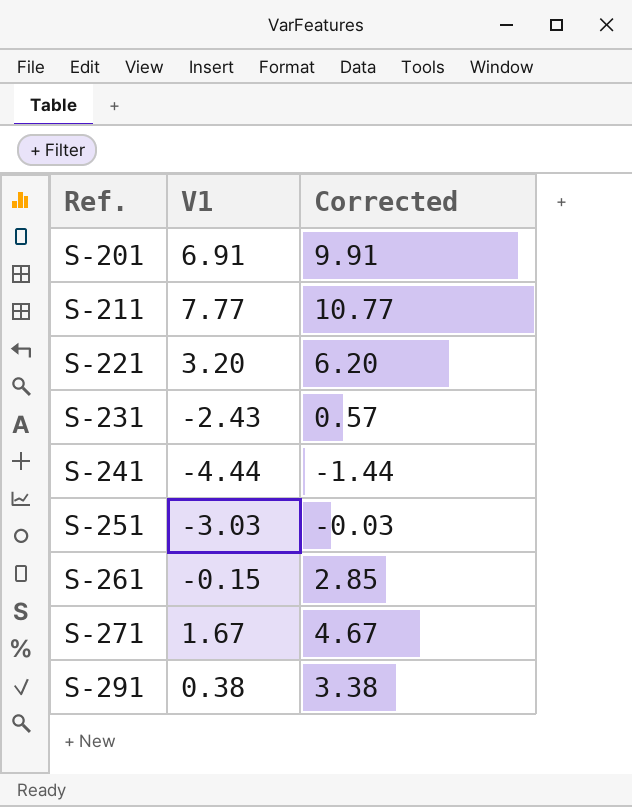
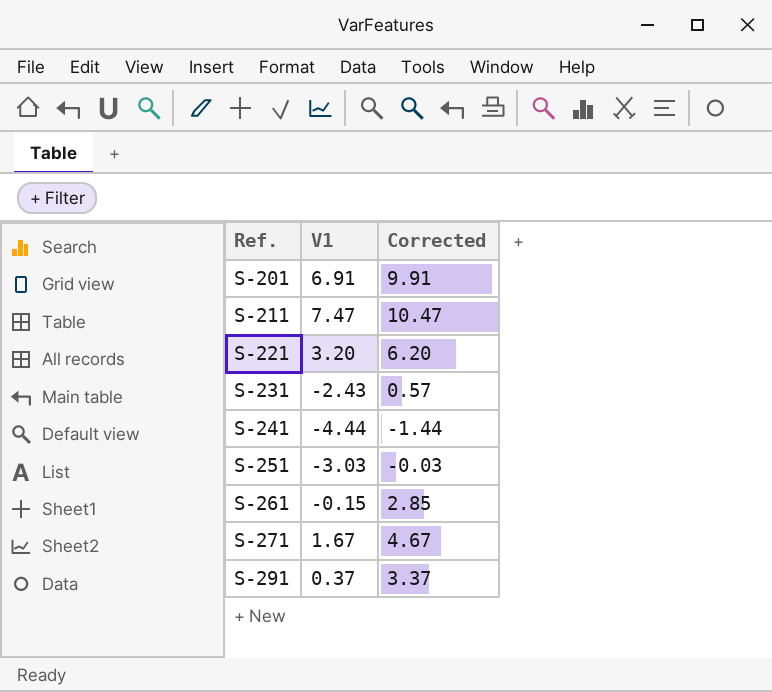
S-211 | V1: 7.77 -> 7.47
S-211 | Corrected: 10.77 -> 10.47
S-291 | V1: 0.38 -> 0.37
S-291 | Corrected: 3.38 -> 3.37

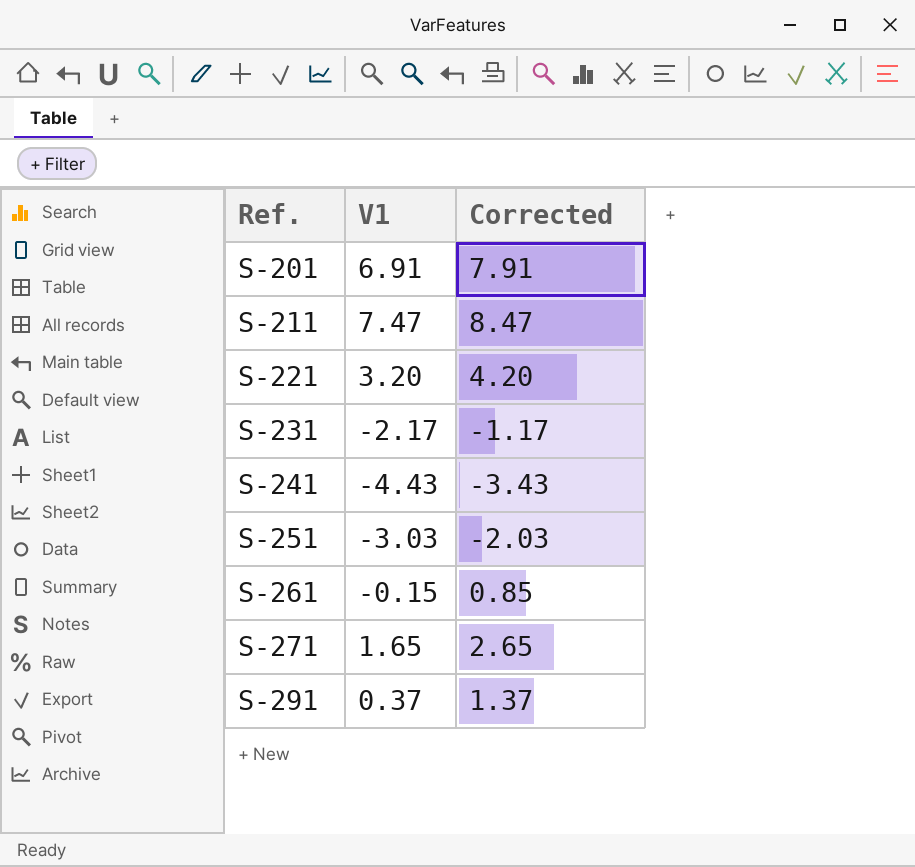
column Corrected | formula: [V1] + 3 -> [V1] + 1
S-231 | V1: -2.43 -> -2.17
S-241 | V1: -4.44 -> -4.43
S-271 | V1: 1.67 -> 1.65

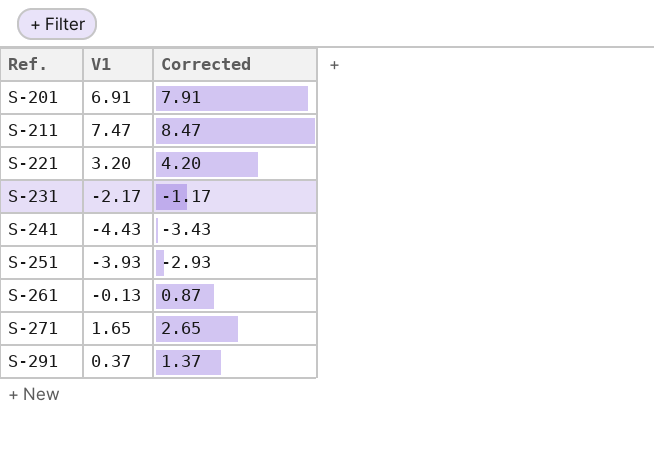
S-251 | V1: -3.03 -> -3.93
S-251 | Corrected: -2.03 -> -2.93
S-261 | V1: -0.15 -> -0.13
S-261 | Corrected: 0.85 -> 0.87

